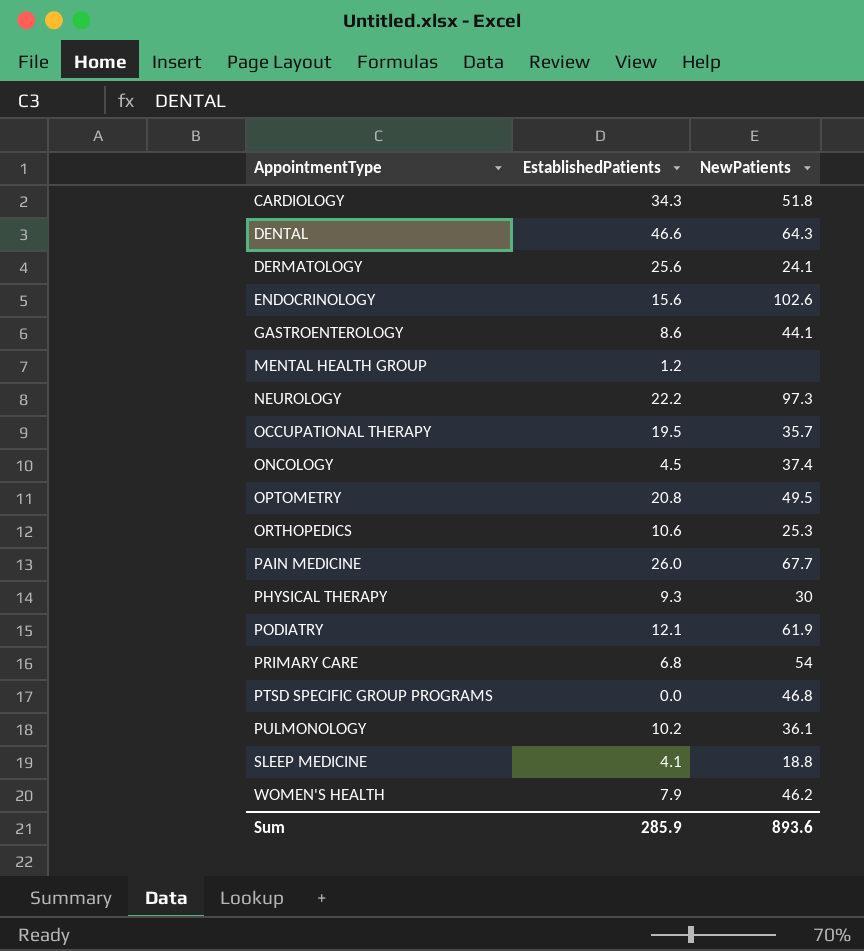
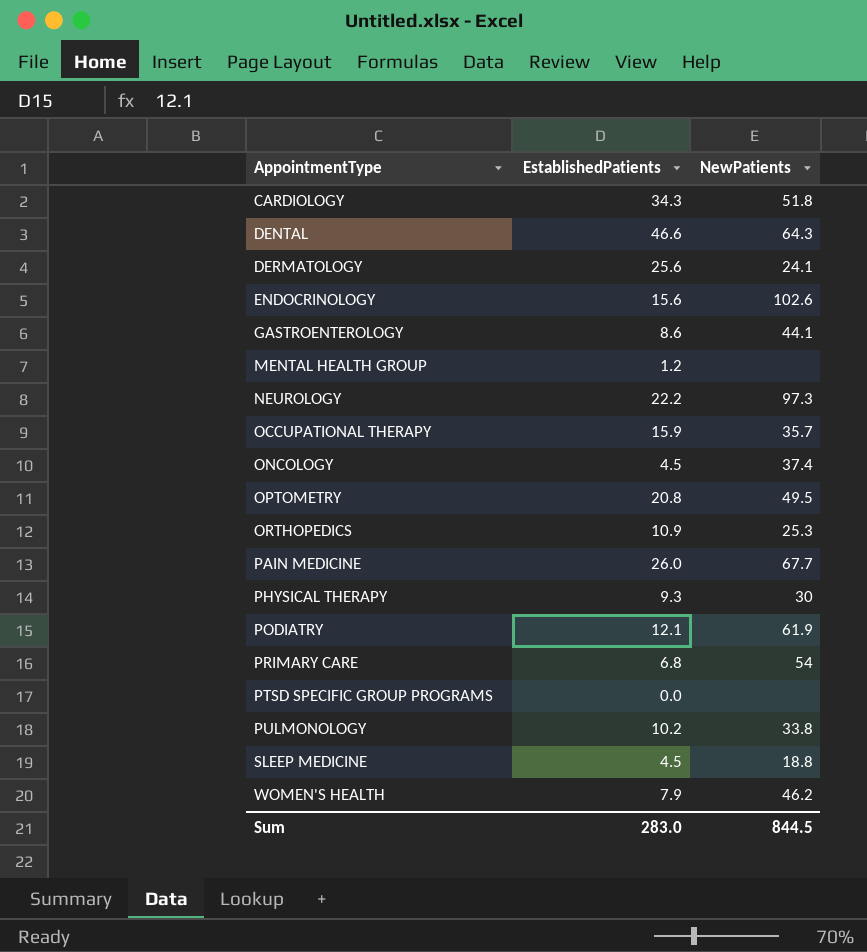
OCCUPATIONAL THERAPY | EstablishedPatients: 19.5 -> 15.9
ORTHOPEDICS | EstablishedPatients: 10.6 -> 10.9
PTSD SPECIFIC GROUP PROGRAMS | NewPatients: 46.8 -> none
PULMONOLOGY | NewPatients: 36.1 -> 33.8
SLEEP MEDICINE | EstablishedPatients: 4.1 -> 4.5
Sum | EstablishedPatients: 285.9 -> 283.0
Sum | NewPatients: 893.6 -> 844.5

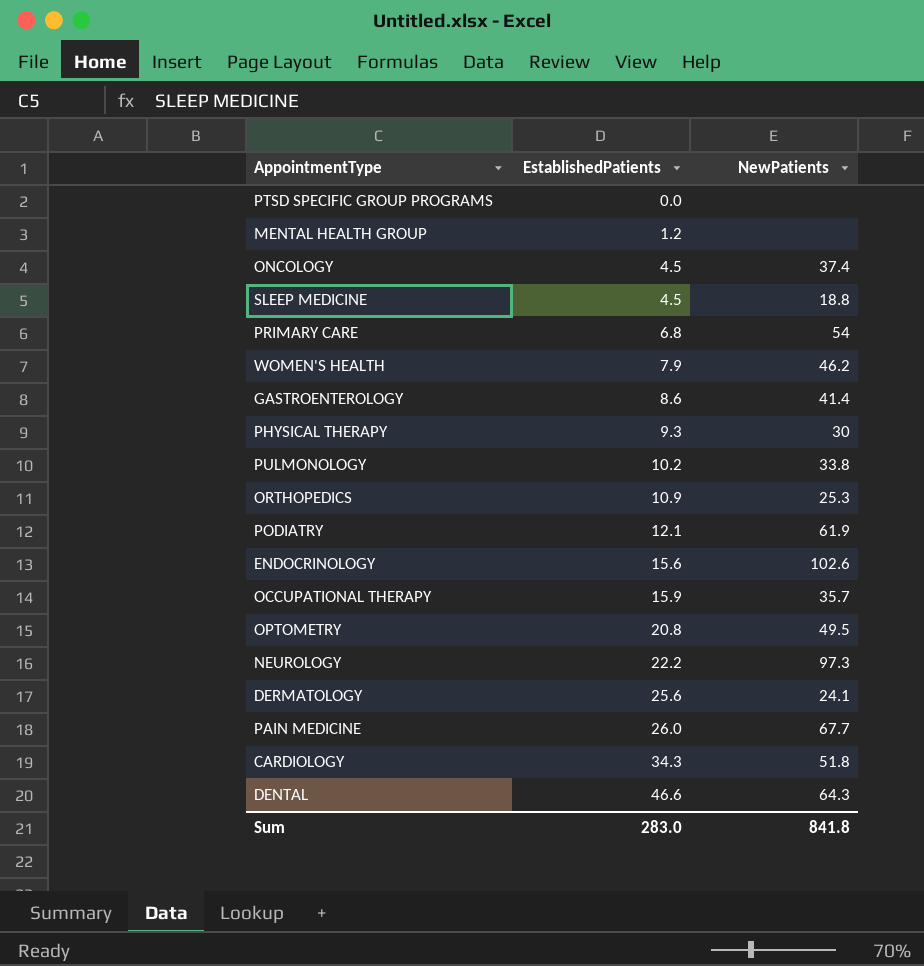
row order: AppointmentType ascending -> EstablishedPatients ascending
GASTROENTEROLOGY | NewPatients: 44.1 -> 41.4
Sum | NewPatients: 844.5 -> 841.8

